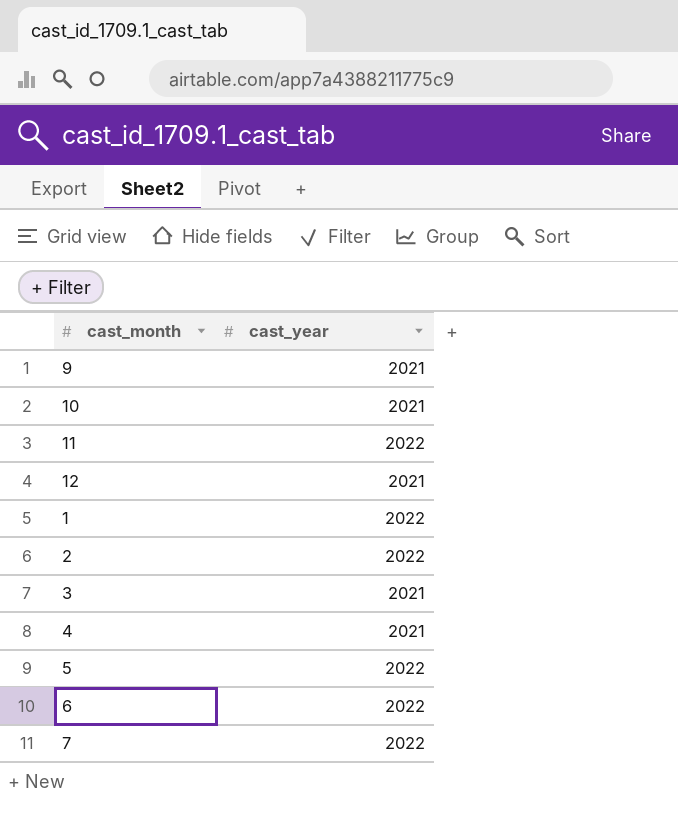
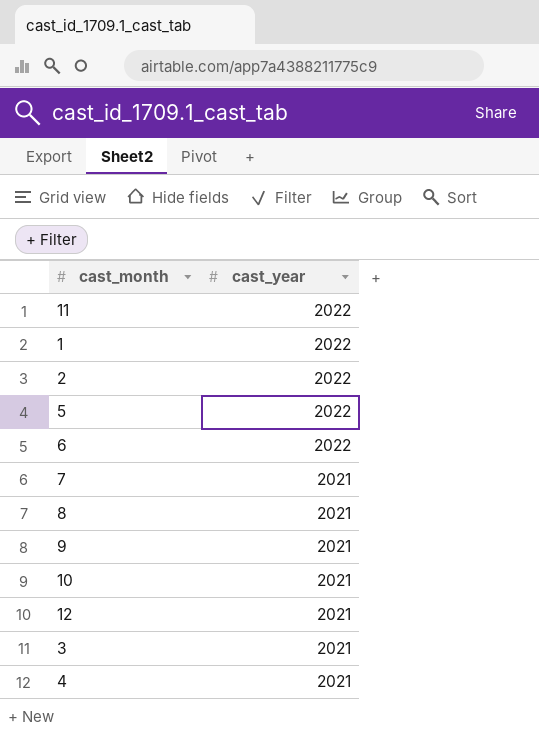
row order: none -> cast_year descending
7 | cast_year: 2022 -> 2021
row 8: none -> 2021

